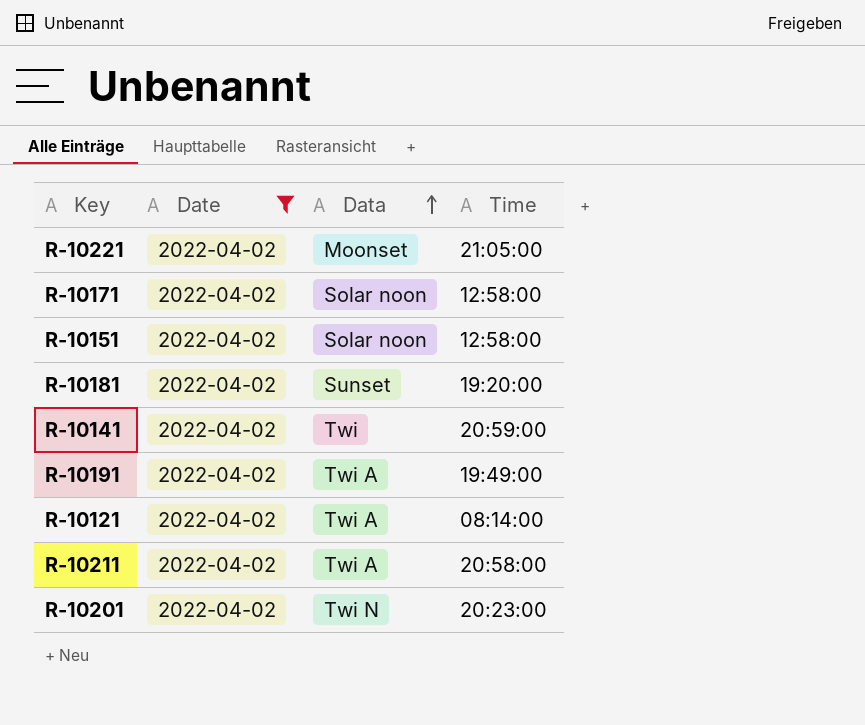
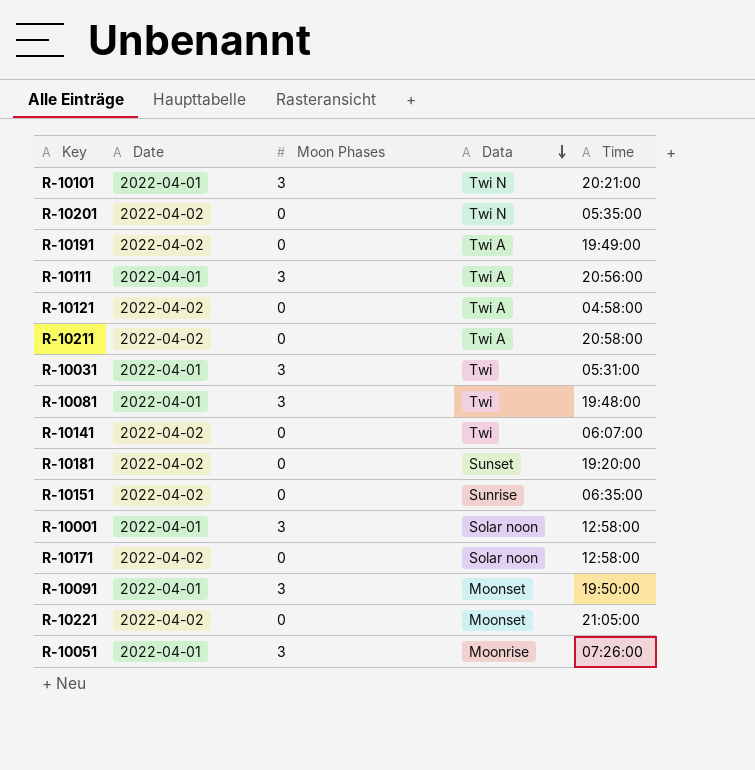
filter: Date = 2022-04-02 -> none
row order: Data ascending -> Data descending
column Moon Phases | position: none -> 3
R-10201 | Time: 20:23:00 -> 05:35:00
R-10121 | Time: 08:14:00 -> 04:58:00
R-10141 | Time: 20:59:00 -> 06:07:00
R-10151 | Data: Solar noon -> Sunrise
R-10151 | Time: 12:58:00 -> 06:35:00

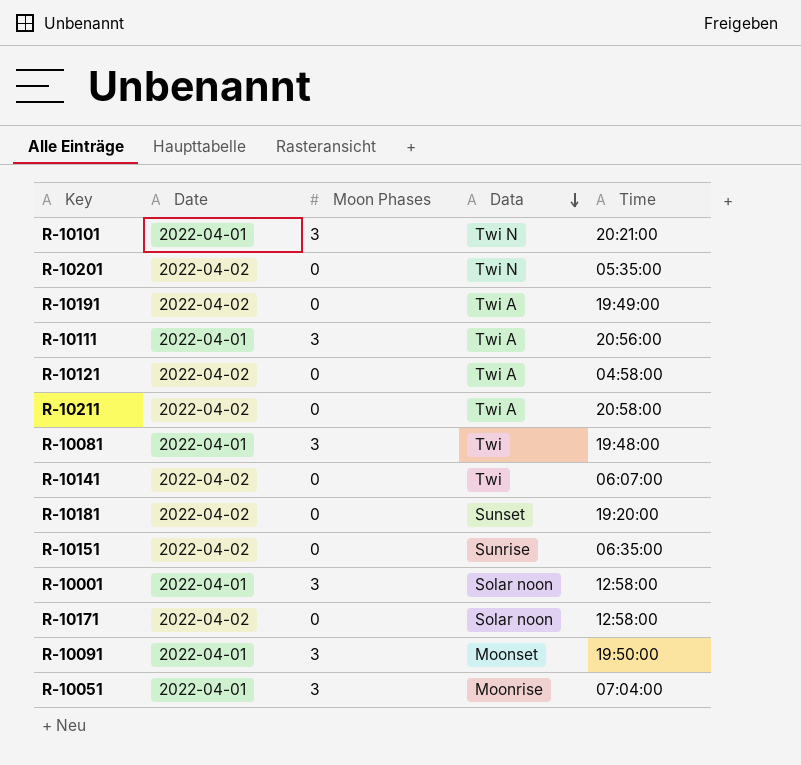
row R-10031: 2022-04-01 | 3 | Twi | 05:31:00 -> none
row R-10221: 2022-04-02 | 0 | Moonset | 21:05:00 -> none
R-10051 | Time: 07:26:00 -> 07:04:00

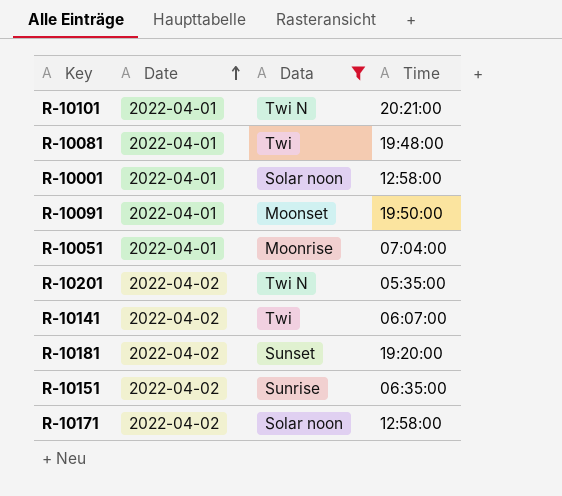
filter: none -> Data != Twi A
row order: Data descending -> Date ascending
column Moon Phases | position: 3 -> none

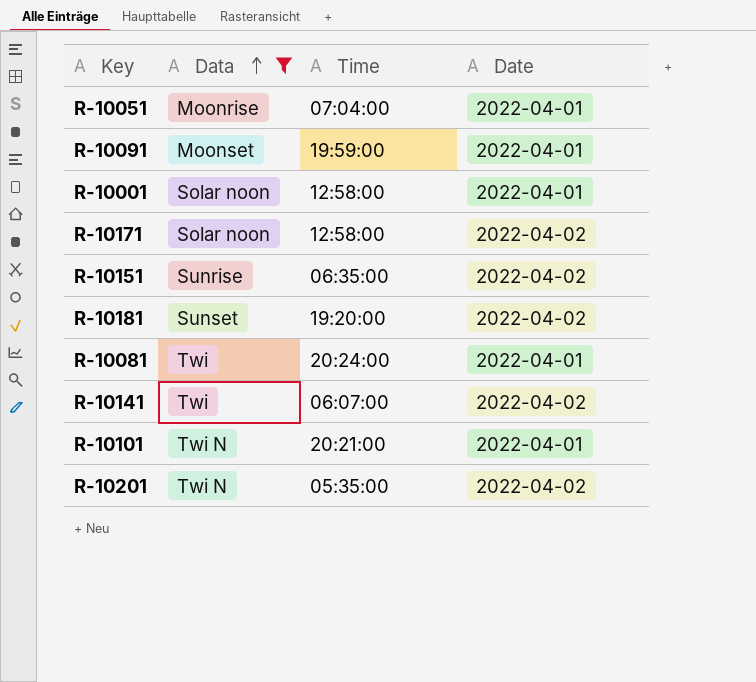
row order: Date ascending -> Data ascending
column Date | position: 2 -> 4
R-10091 | Time: 19:50:00 -> 19:59:00
R-10081 | Time: 19:48:00 -> 20:24:00

